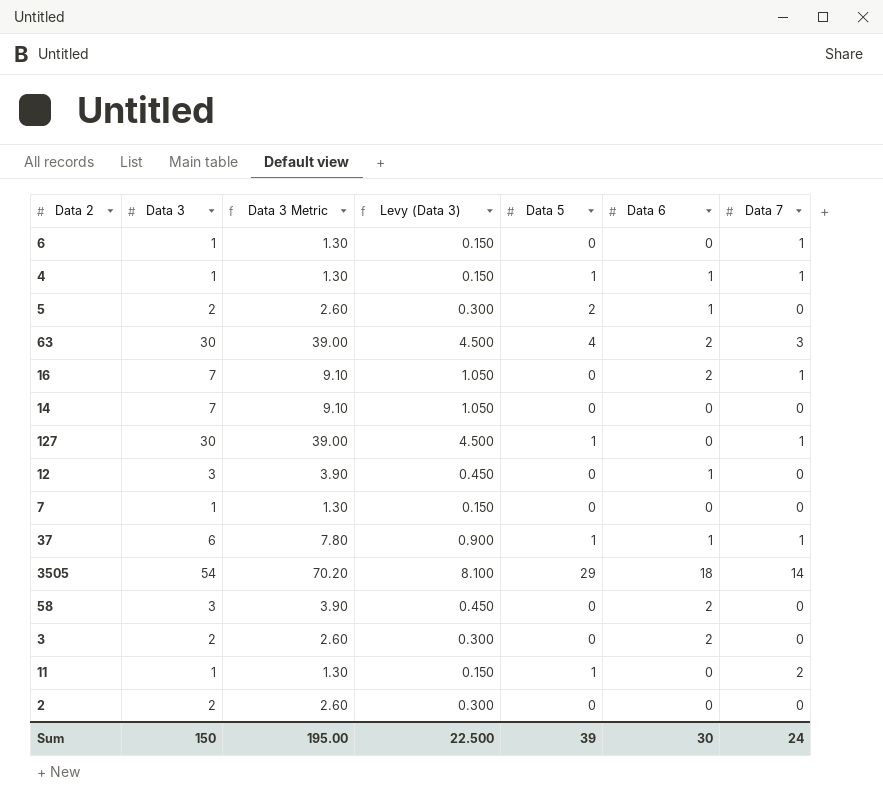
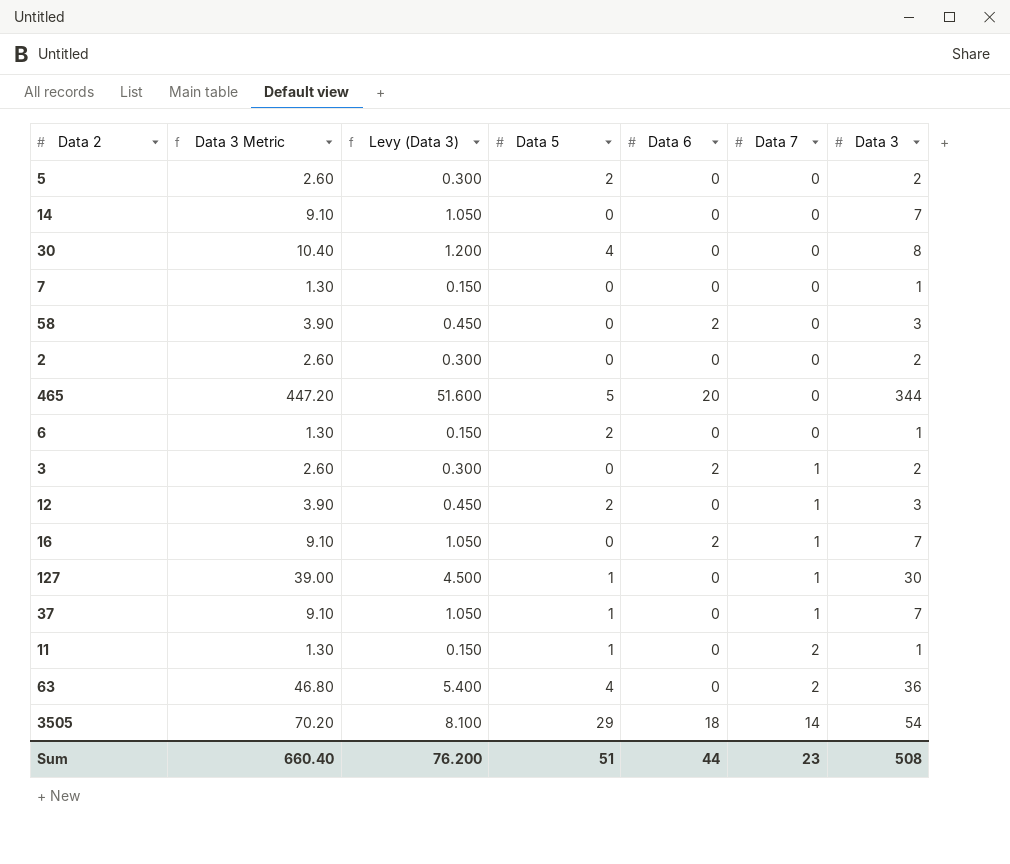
row order: none -> Data 7 ascending
column Data 3 | position: 2 -> 7
row 4: 1 | 1.30 | 0.150 | 1 | 1 | 1 -> none
5 | Data 6: 1 -> 0
row 30: none -> 10.40 | 1.200 | 4 | 0 | 0 | 8
row 465: none -> 447.20 | 51.600 | 5 | 20 | 0 | 344
6 | Data 5: 0 -> 2
6 | Data 7: 1 -> 0
3 | Data 7: 0 -> 1
12 | Data 5: 0 -> 2
12 | Data 6: 1 -> 0
12 | Data 7: 0 -> 1
37 | Data 3 Metric: 7.80 -> 9.10
37 | Levy (Data 3): 0.900 -> 1.050
37 | Data 6: 1 -> 0
37 | Data 3: 6 -> 7
63 | Data 3 Metric: 39.00 -> 46.80
63 | Levy (Data 3): 4.500 -> 5.400
63 | Data 6: 2 -> 0
63 | Data 7: 3 -> 2
63 | Data 3: 30 -> 36
Sum | Data 3 Metric: 195.00 -> 660.40
Sum | Levy (Data 3): 22.500 -> 76.200
Sum | Data 5: 39 -> 51
Sum | Data 6: 30 -> 44
Sum | Data 7: 24 -> 23
Sum | Data 3: 150 -> 508

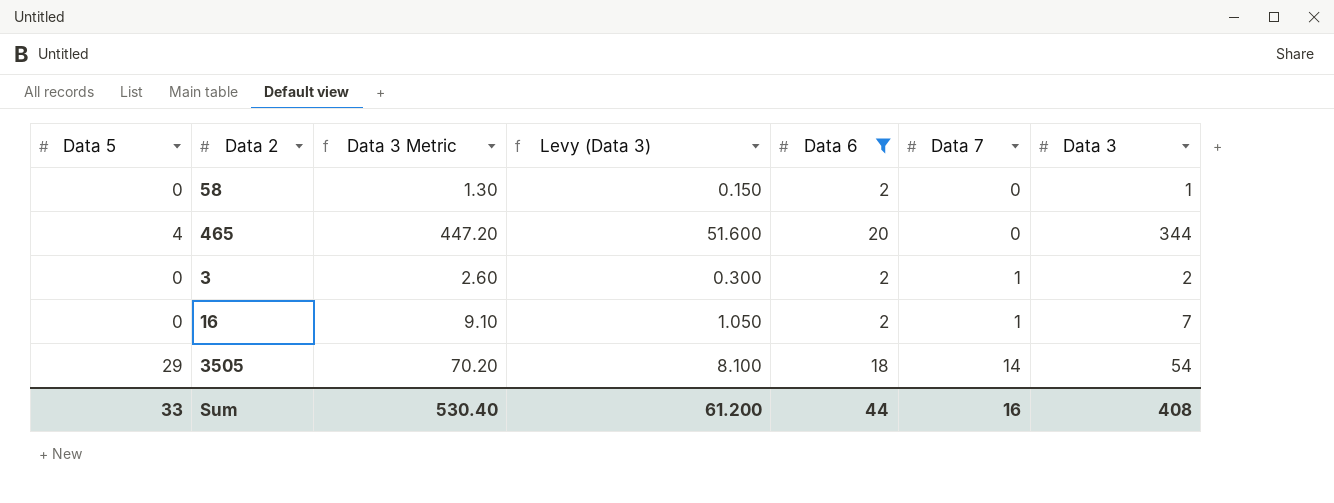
filter: none -> Data 6 != 0
column Data 5 | position: 4 -> 1
58 | Data 3 Metric: 3.90 -> 1.30
58 | Levy (Data 3): 0.450 -> 0.150
58 | Data 3: 3 -> 1
465 | Data 5: 5 -> 4
Sum | Data 5: 51 -> 33
Sum | Data 3 Metric: 660.40 -> 530.40
Sum | Levy (Data 3): 76.200 -> 61.200
Sum | Data 7: 23 -> 16
Sum | Data 3: 508 -> 408

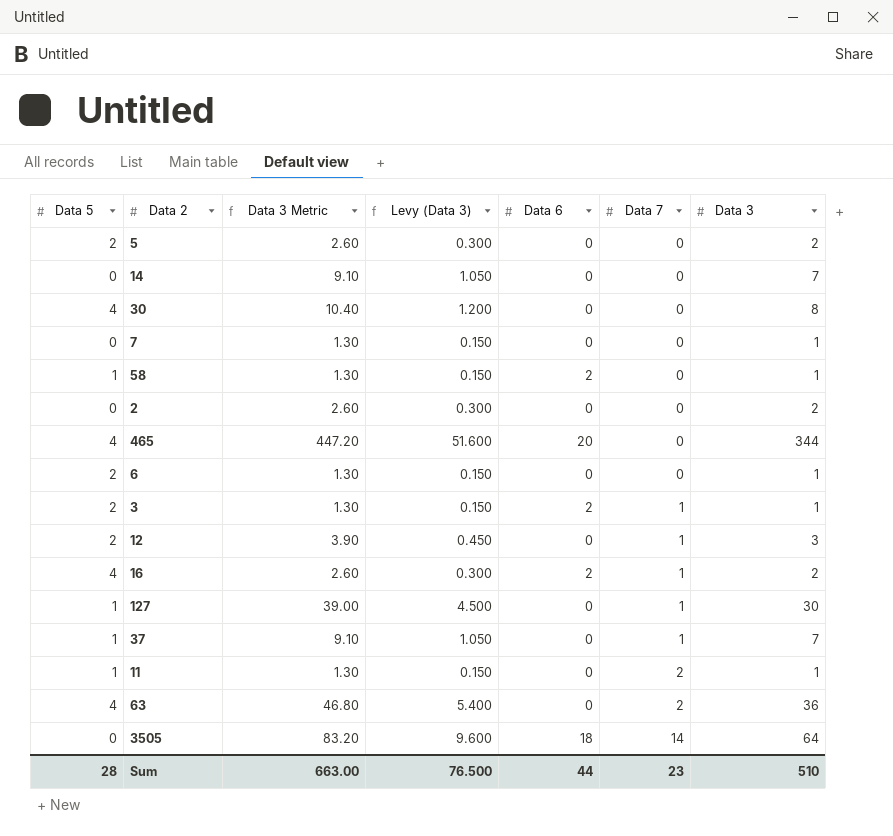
filter: Data 6 != 0 -> none
58 | Data 5: 0 -> 1
3 | Data 5: 0 -> 2
3 | Data 3 Metric: 2.60 -> 1.30
3 | Levy (Data 3): 0.300 -> 0.150
3 | Data 3: 2 -> 1
16 | Data 5: 0 -> 4
16 | Data 3 Metric: 9.10 -> 2.60
16 | Levy (Data 3): 1.050 -> 0.300
16 | Data 3: 7 -> 2
3505 | Data 5: 29 -> 0
3505 | Data 3 Metric: 70.20 -> 83.20
3505 | Levy (Data 3): 8.100 -> 9.600
3505 | Data 3: 54 -> 64
Sum | Data 5: 33 -> 28
Sum | Data 3 Metric: 530.40 -> 663.00
Sum | Levy (Data 3): 61.200 -> 76.500
Sum | Data 7: 16 -> 23
Sum | Data 3: 408 -> 510

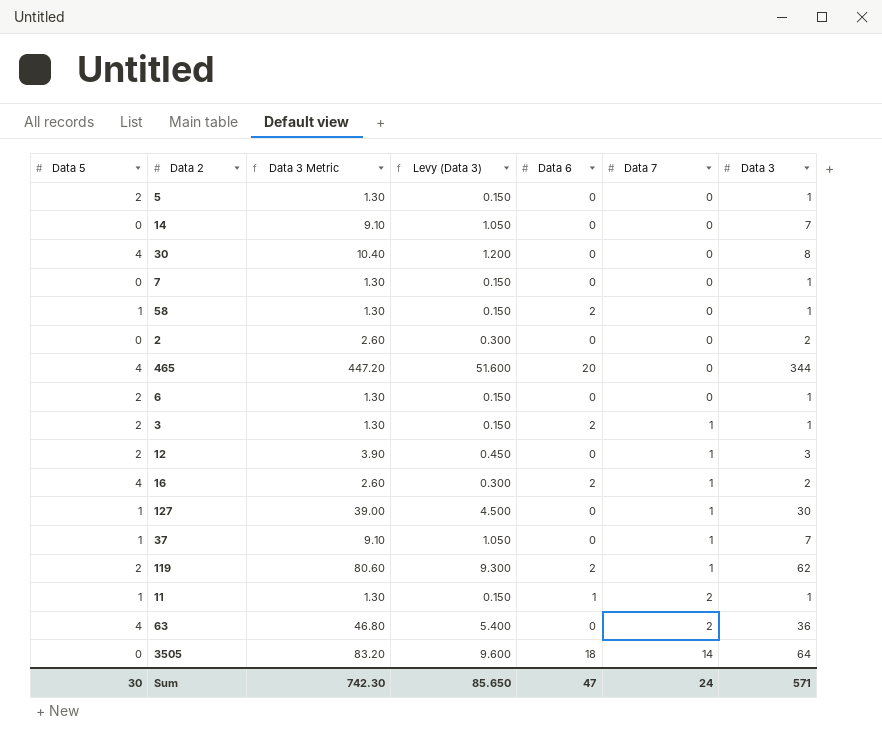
5 | Data 3 Metric: 2.60 -> 1.30
5 | Levy (Data 3): 0.300 -> 0.150
5 | Data 3: 2 -> 1
row 119: none -> 2 | 80.60 | 9.300 | 2 | 1 | 62
11 | Data 6: 0 -> 1
Sum | Data 5: 28 -> 30
Sum | Data 3 Metric: 663.00 -> 742.30
Sum | Levy (Data 3): 76.500 -> 85.650
Sum | Data 6: 44 -> 47
Sum | Data 7: 23 -> 24
Sum | Data 3: 510 -> 571

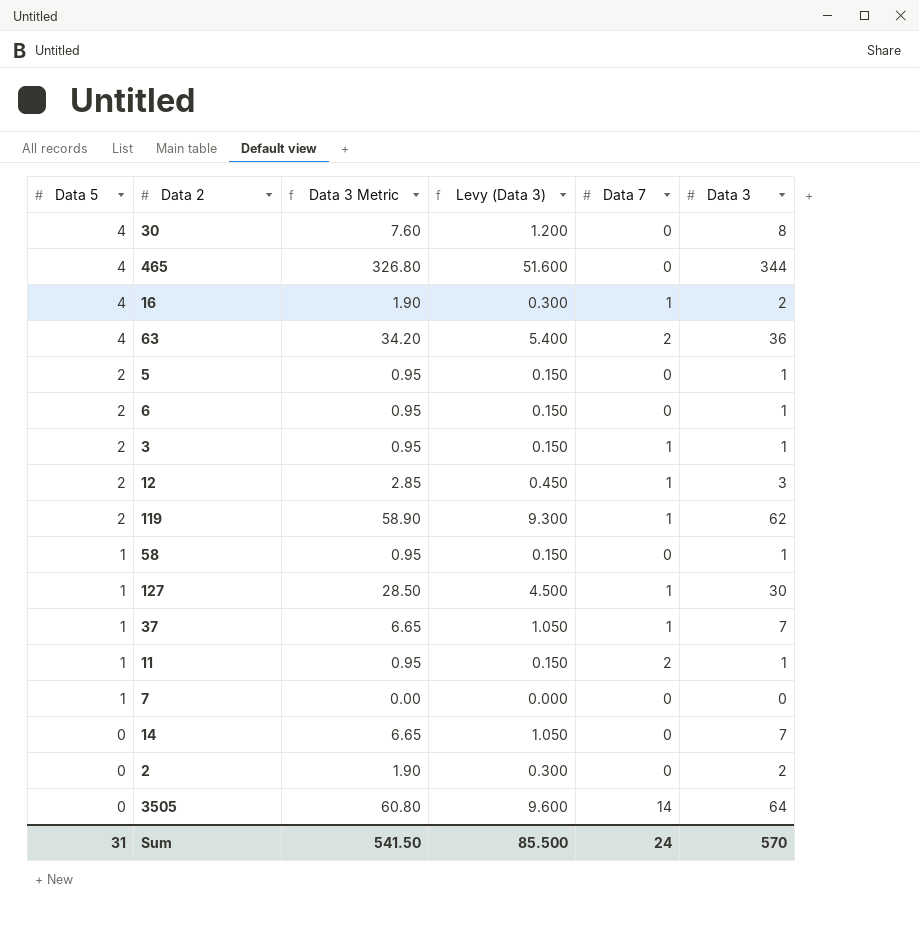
row order: Data 7 ascending -> Data 5 descending
column Data 6 | position: 5 -> none
column Data 3 Metric | formula: [Data 3] * 1.3 -> [Data 3] * 0.95
7 | Data 5: 0 -> 1
7 | Levy (Data 3): 0.150 -> 0.000
7 | Data 3: 1 -> 0
Sum | Data 5: 30 -> 31
Sum | Data 3 Metric: 742.30 -> 541.50
Sum | Levy (Data 3): 85.650 -> 85.500
Sum | Data 3: 571 -> 570

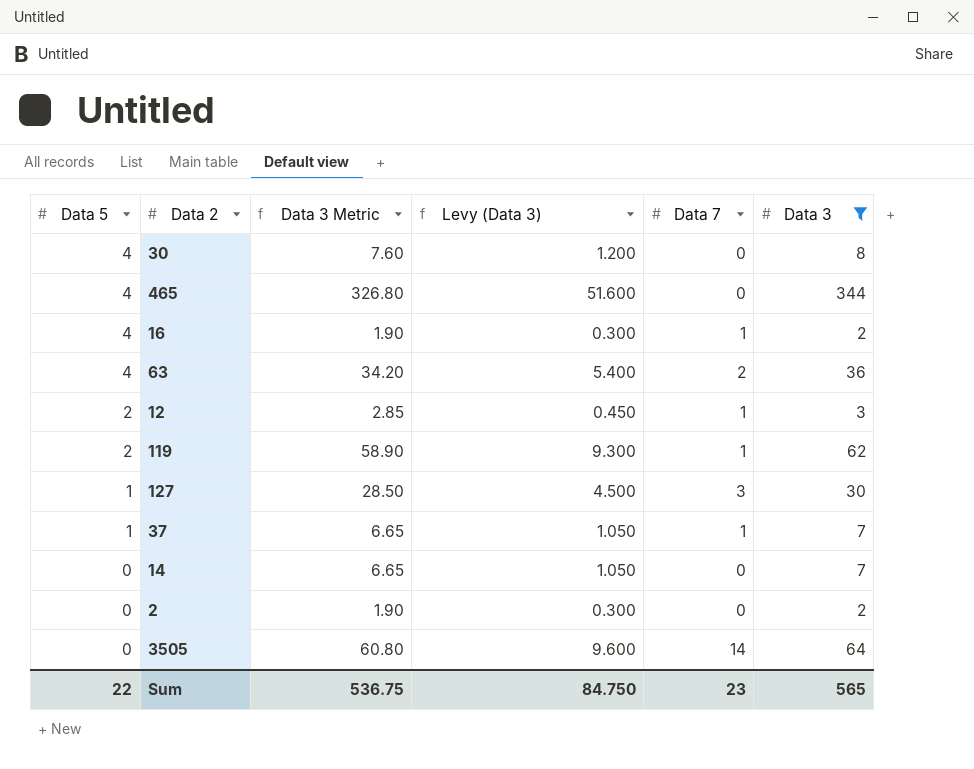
filter: none -> Data 3 >= 2
127 | Data 7: 1 -> 3
Sum | Data 5: 31 -> 22
Sum | Data 3 Metric: 541.50 -> 536.75
Sum | Levy (Data 3): 85.500 -> 84.750
Sum | Data 7: 24 -> 23
Sum | Data 3: 570 -> 565

